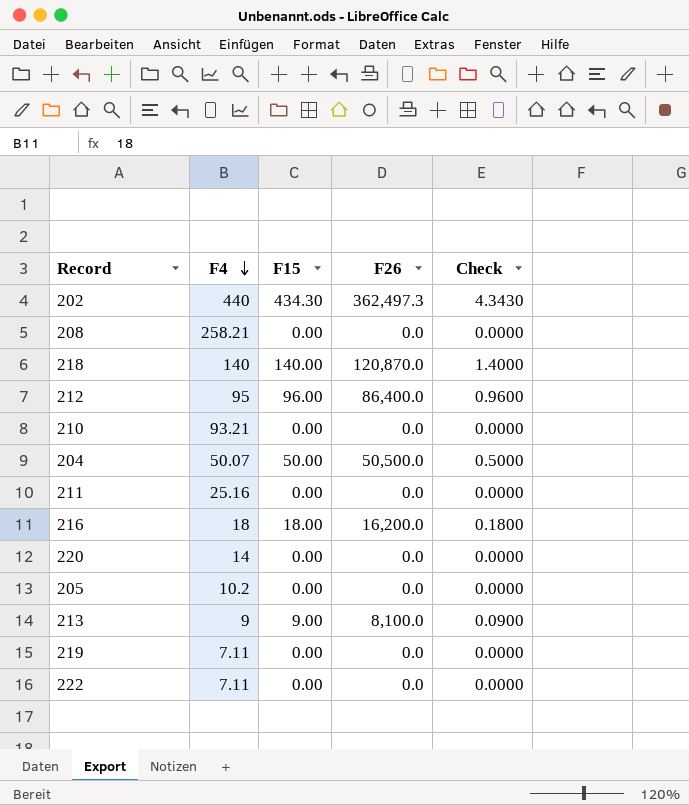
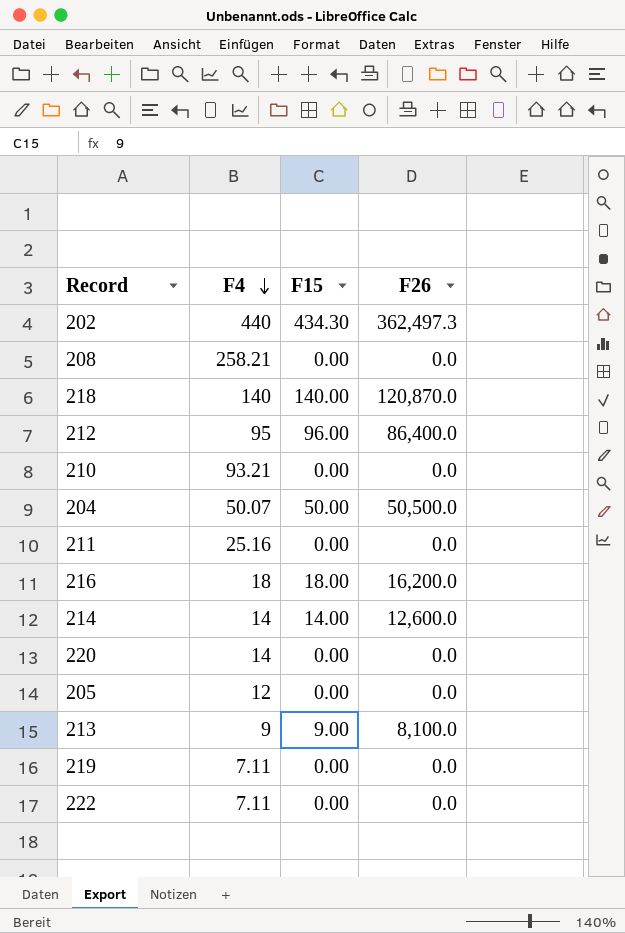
column Check | formula: [F15] * 0.01 -> none
row 214: none -> 14 | 14.00 | 12,600.0
205 | F4: 10.2 -> 12

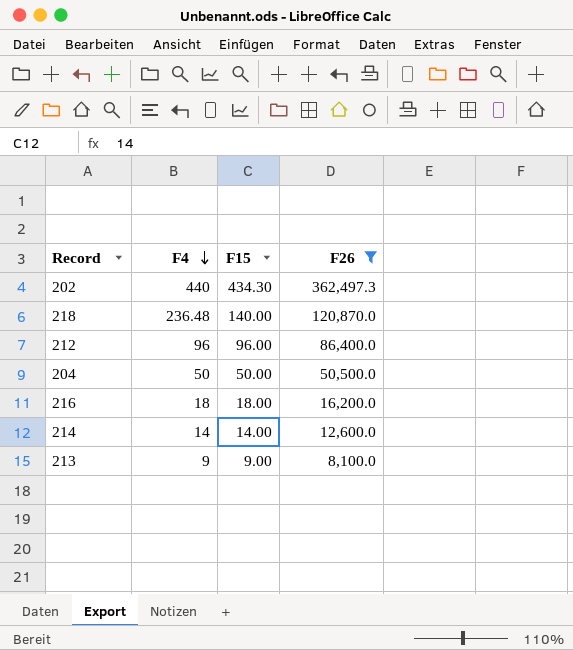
filter: none -> F26 != 0.0
218 | F4: 140 -> 236.48
212 | F4: 95 -> 96
204 | F4: 50.07 -> 50

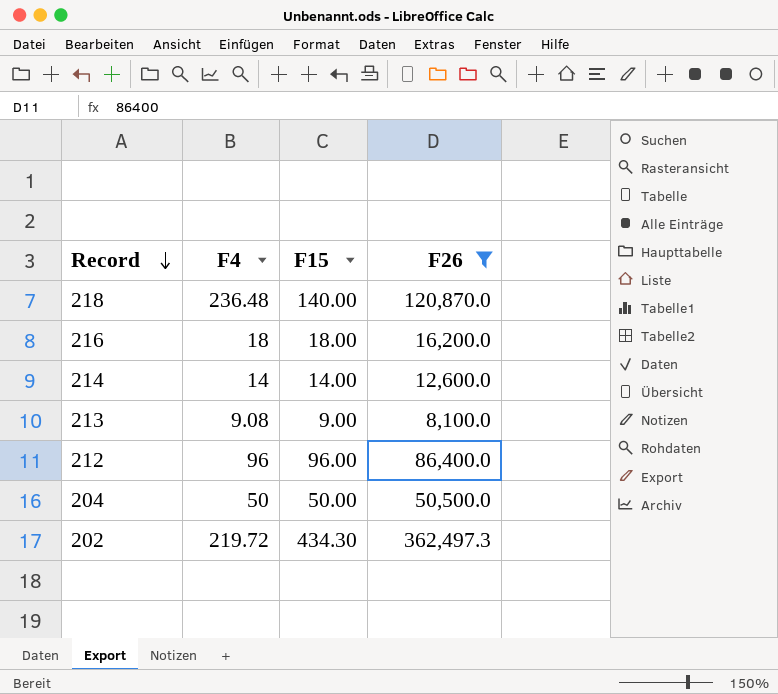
row order: F4 descending -> Record descending
213 | F4: 9 -> 9.08
202 | F4: 440 -> 219.72

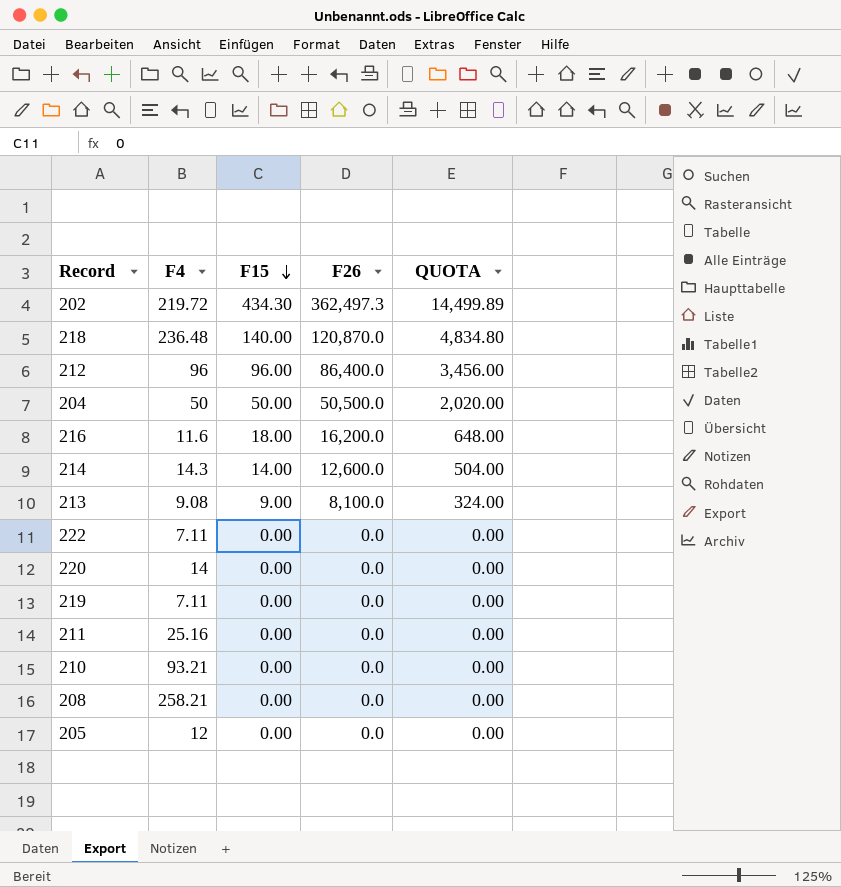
filter: F26 != 0.0 -> none
row order: Record descending -> F15 descending
column QUOTA | formula: none -> [F26] * 0.04
216 | F4: 18 -> 11.6
214 | F4: 14 -> 14.3

